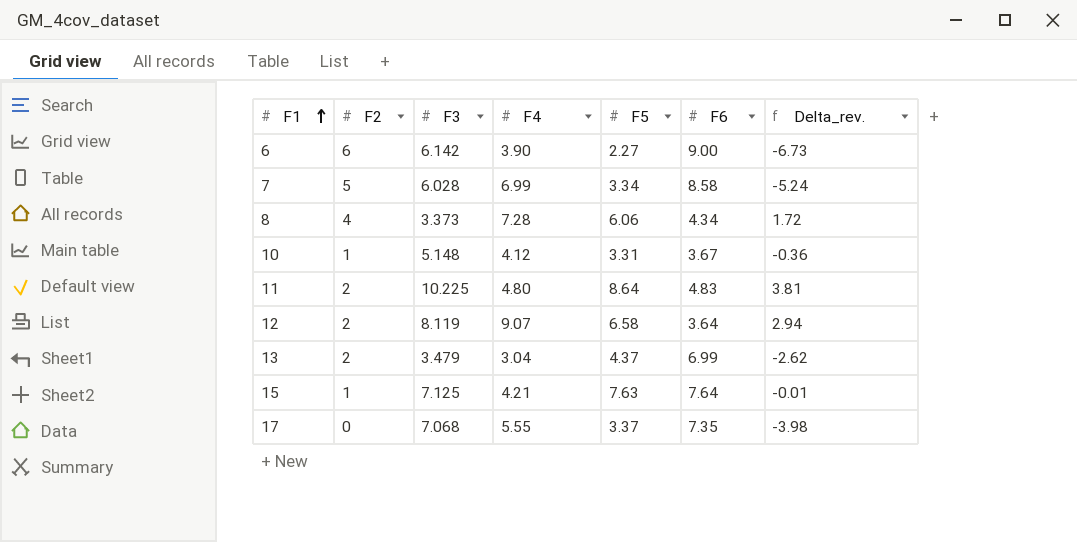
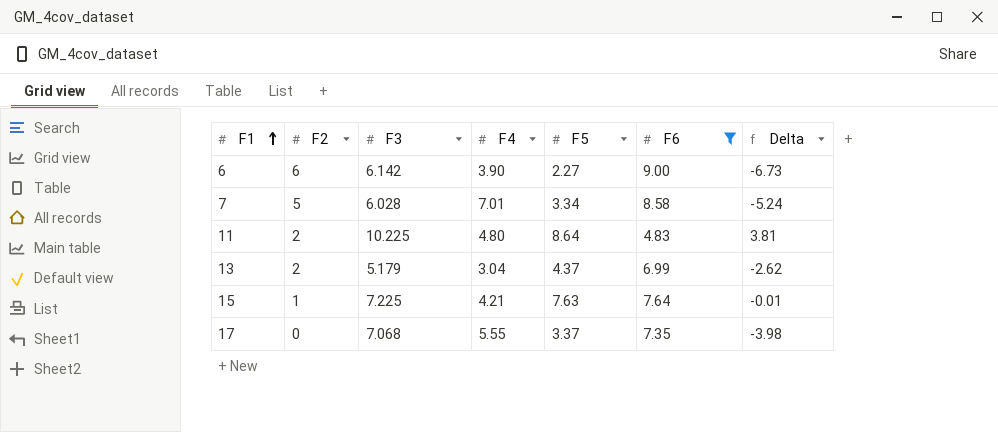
filter: none -> F6 >= 4.83
column name: Delta_rev. -> Delta
7 | F4: 6.99 -> 7.01
13 | F3: 3.479 -> 5.179
15 | F3: 7.125 -> 7.225

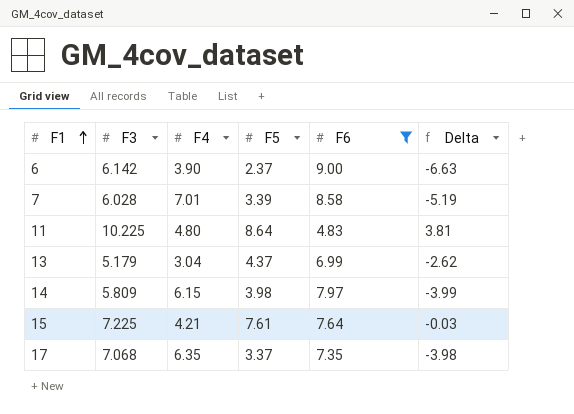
column F2 | position: 2 -> none
6 | F5: 2.27 -> 2.37
6 | Delta: -6.73 -> -6.63
7 | F5: 3.34 -> 3.39
7 | Delta: -5.24 -> -5.19
row 14: none -> 5.809 | 6.15 | 3.98 | 7.97 | -3.99
15 | F5: 7.63 -> 7.61
15 | Delta: -0.01 -> -0.03
17 | F4: 5.55 -> 6.35

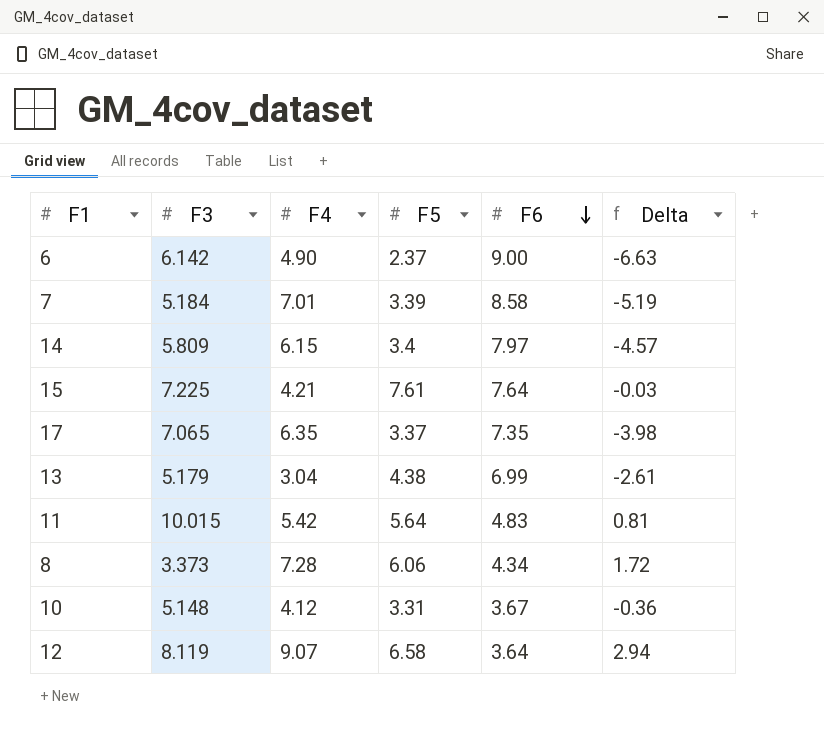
filter: F6 >= 4.83 -> none
row order: F1 ascending -> F6 descending
6 | F4: 3.90 -> 4.90
7 | F3: 6.028 -> 5.184
14 | F5: 3.98 -> 3.4
14 | Delta: -3.99 -> -4.57
17 | F3: 7.068 -> 7.065
13 | F5: 4.37 -> 4.38
13 | Delta: -2.62 -> -2.61
11 | F3: 10.225 -> 10.015
11 | F4: 4.80 -> 5.42
11 | F5: 8.64 -> 5.64
11 | Delta: 3.81 -> 0.81

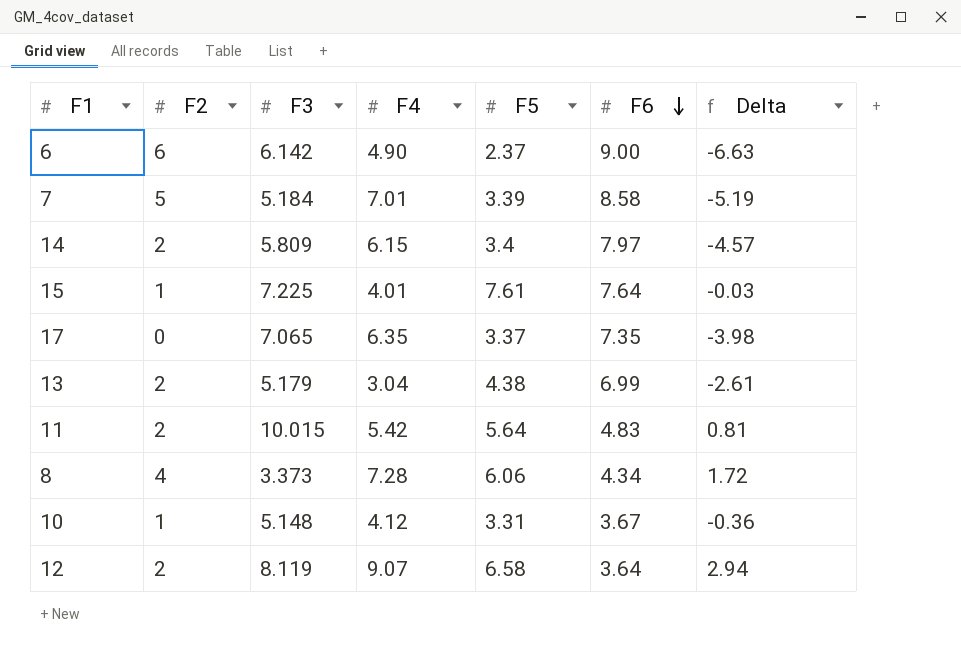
column F2 | position: none -> 2
15 | F4: 4.21 -> 4.01

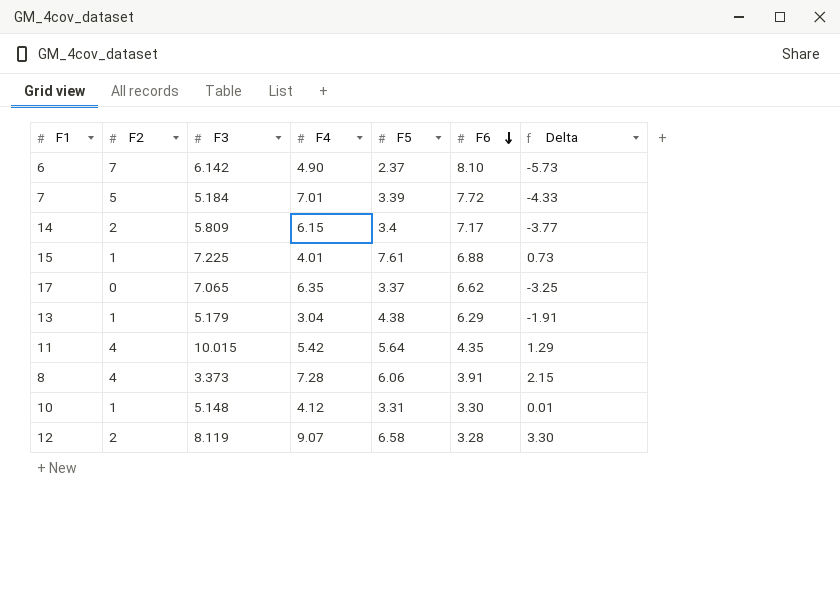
6 | F2: 6 -> 7
6 | F6: 9.00 -> 8.10
6 | Delta: -6.63 -> -5.73
7 | F6: 8.58 -> 7.72
7 | Delta: -5.19 -> -4.33
14 | F6: 7.97 -> 7.17
14 | Delta: -4.57 -> -3.77
15 | F6: 7.64 -> 6.88
15 | Delta: -0.03 -> 0.73
17 | F6: 7.35 -> 6.62
17 | Delta: -3.98 -> -3.25
13 | F2: 2 -> 1
13 | F6: 6.99 -> 6.29
13 | Delta: -2.61 -> -1.91
11 | F2: 2 -> 4
11 | F6: 4.83 -> 4.35
11 | Delta: 0.81 -> 1.29
8 | F6: 4.34 -> 3.91
8 | Delta: 1.72 -> 2.15
10 | F6: 3.67 -> 3.30
10 | Delta: -0.36 -> 0.01
12 | F6: 3.64 -> 3.28
12 | Delta: 2.94 -> 3.30

